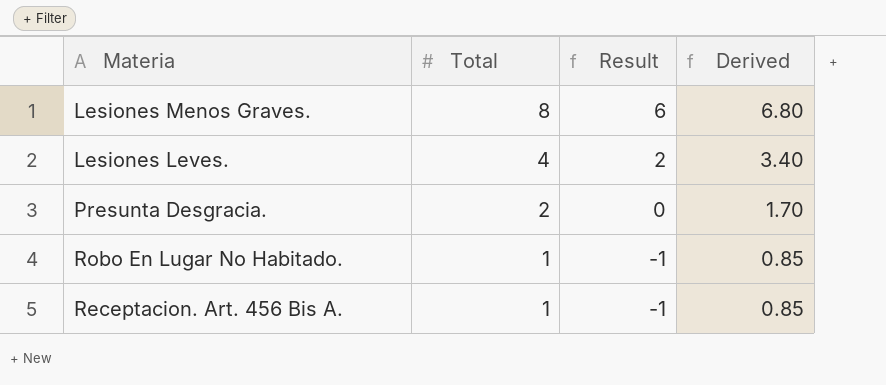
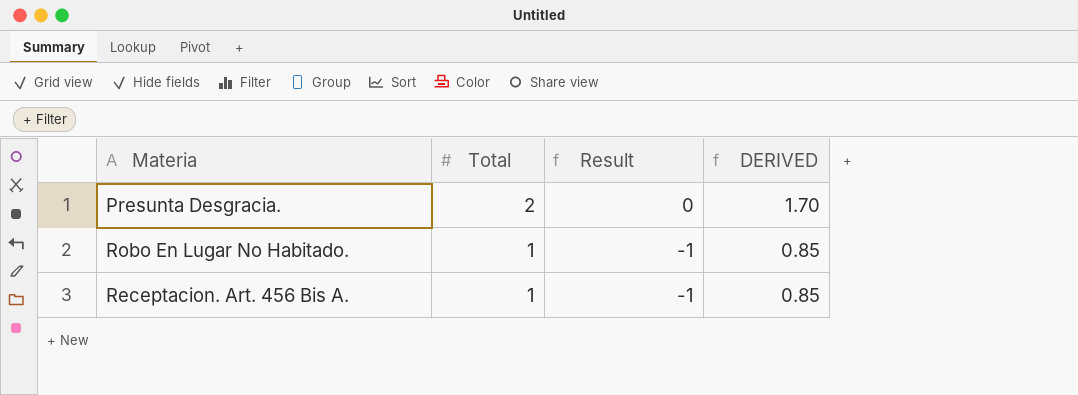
column name: Derived -> DERIVED
row Lesiones Menos Graves.: 8 | 6 | 6.80 -> none
row Lesiones Leves.: 4 | 2 | 3.40 -> none

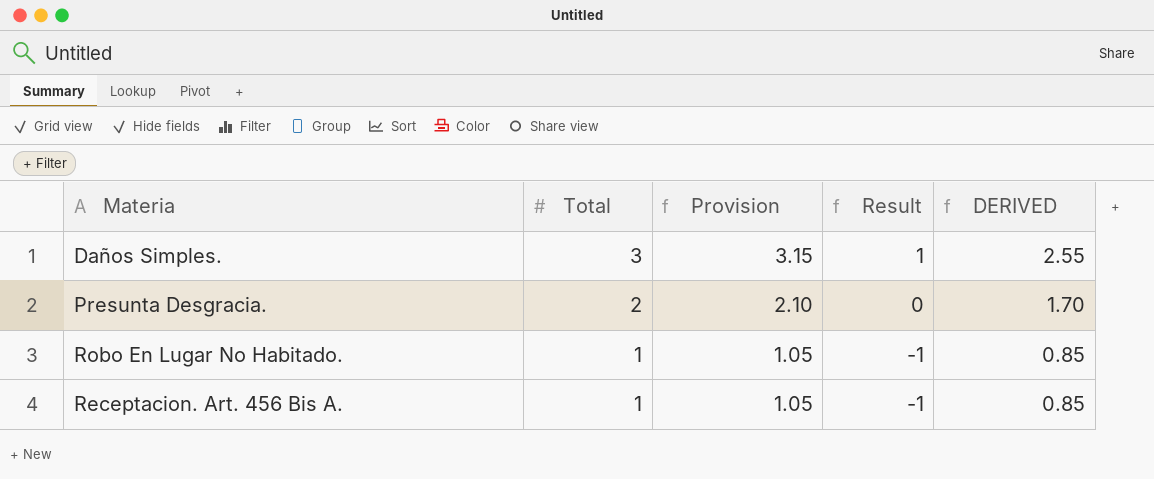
column Provision | formula: none -> [Total] * 1.05
row Daños Simples.: none -> 3 | 3.15 | 1 | 2.55

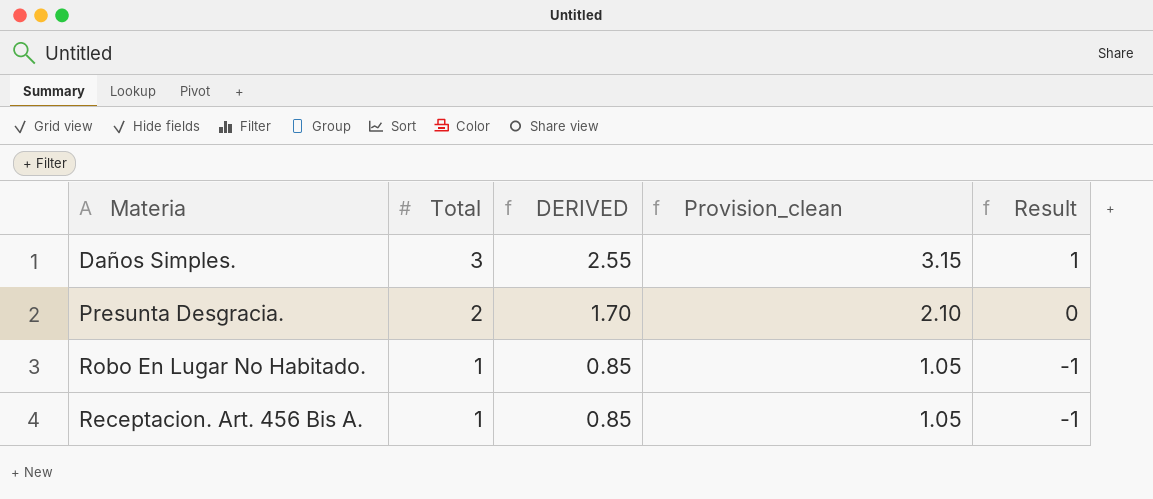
column DERIVED | position: 5 -> 3
column name: Provision -> Provision_clean

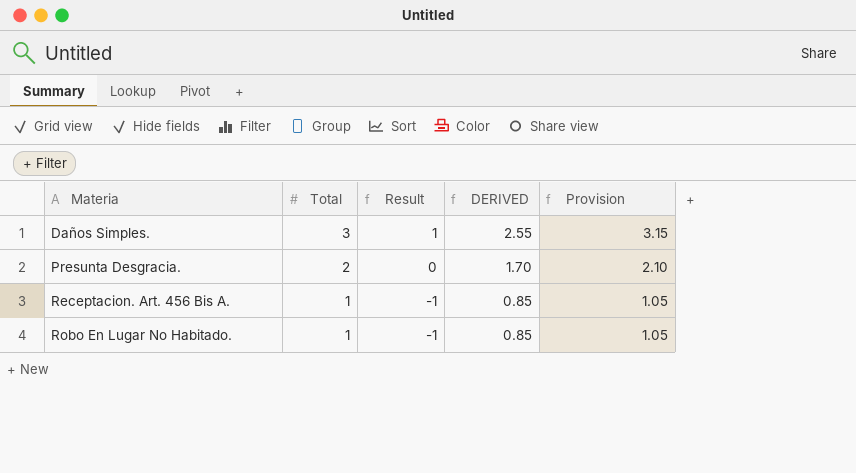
row order: Total descending -> Materia ascending
column Result | position: 5 -> 3
column name: Provision_clean -> Provision

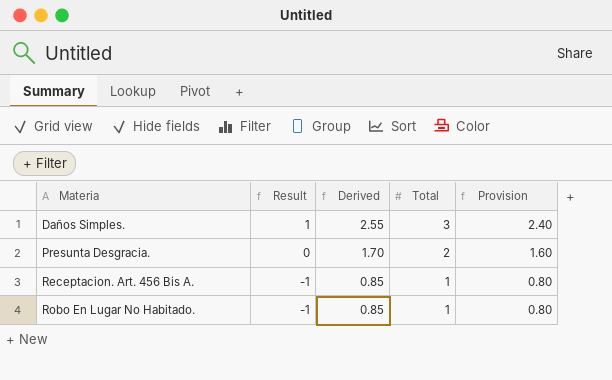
column name: DERIVED -> Derived
column Total | position: 2 -> 4
column Provision | formula: [Total] * 1.05 -> [Total] * 0.8

